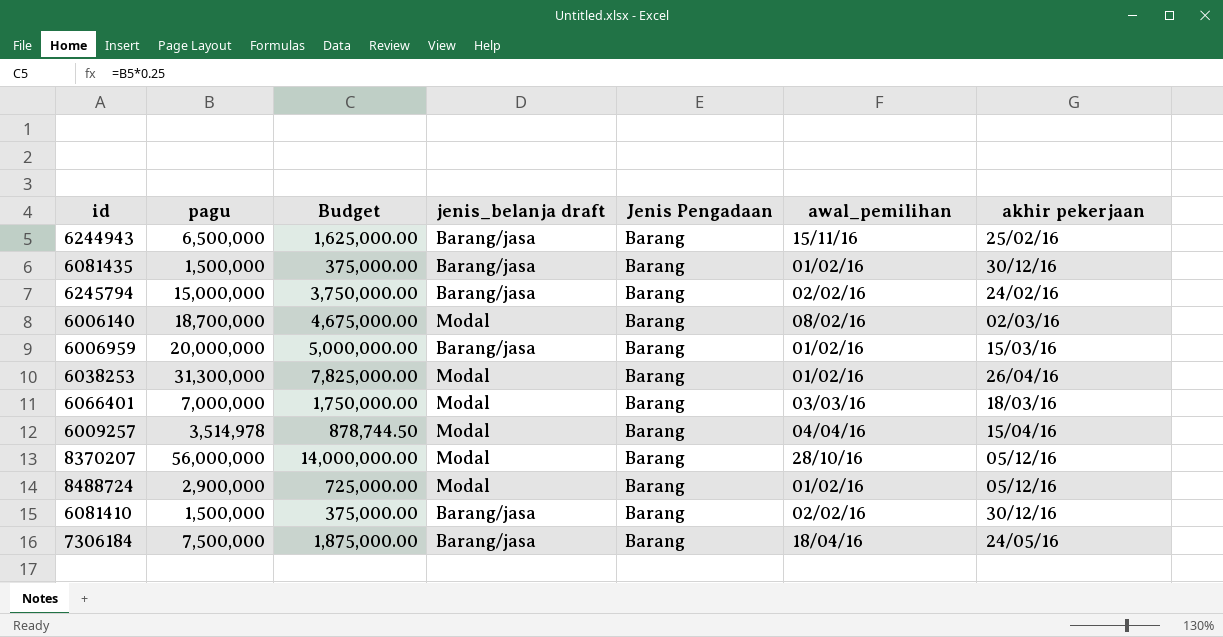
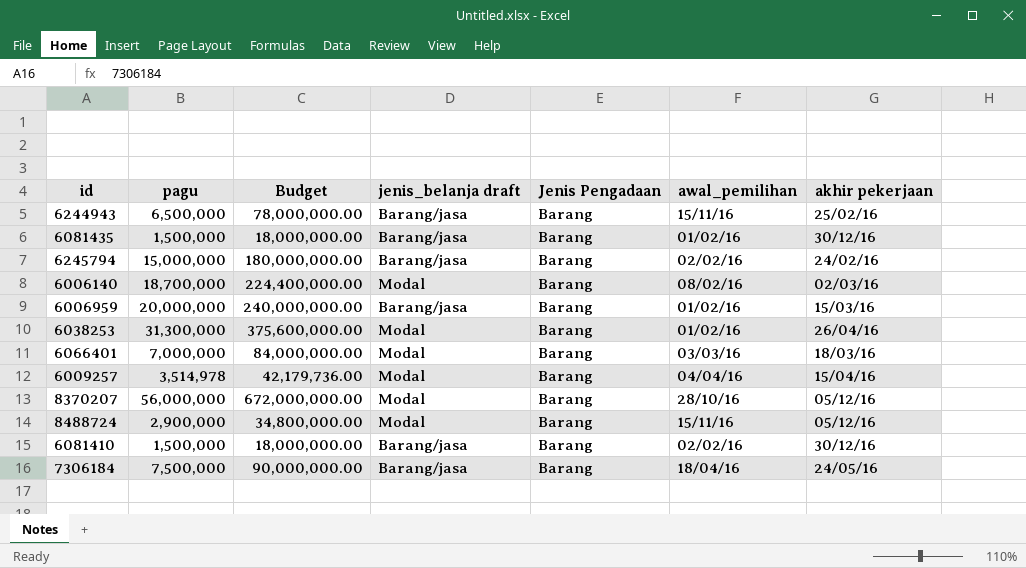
column Budget | formula: [pagu] * 0.25 -> [pagu] * 12
8488724 | awal_pemilihan: 01/02/16 -> 15/11/16

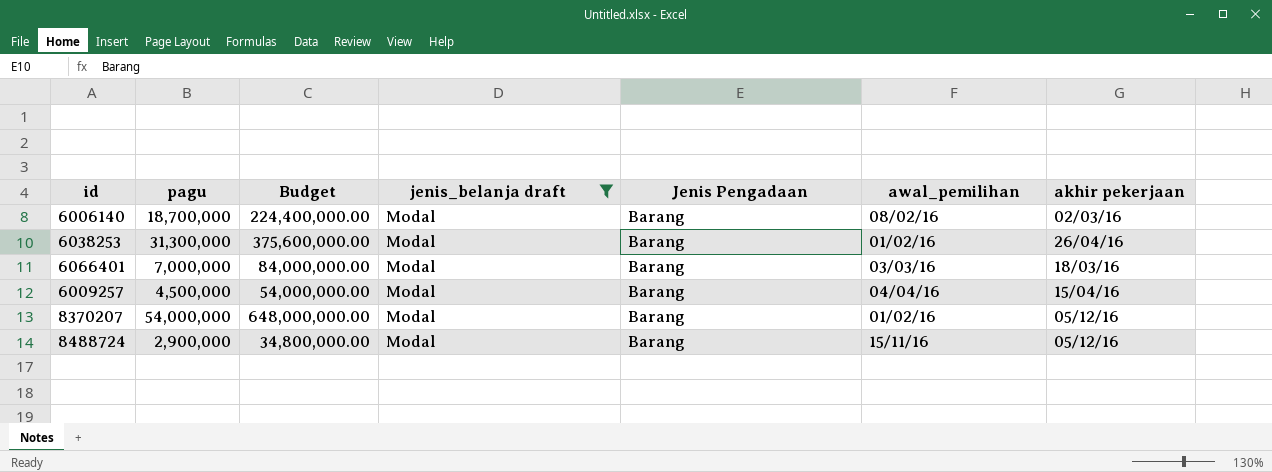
filter: none -> jenis_belanja draft = Modal
6009257 | pagu: 3,514,978 -> 4,500,000
6009257 | Budget: 42,179,736.00 -> 54,000,000.00
8370207 | pagu: 56,000,000 -> 54,000,000
8370207 | Budget: 672,000,000.00 -> 648,000,000.00
8370207 | awal_pemilihan: 28/10/16 -> 01/02/16

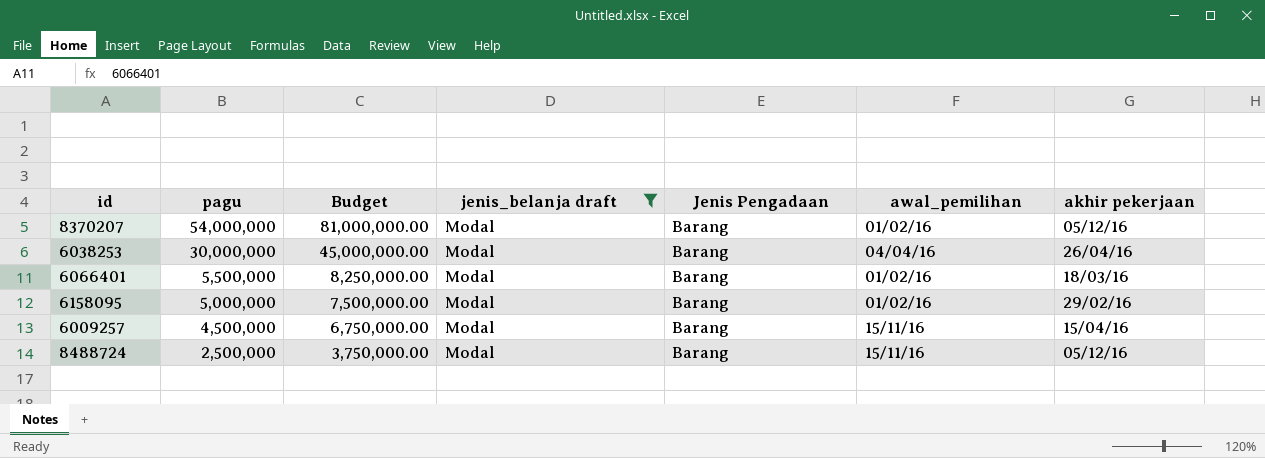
row order: none -> pagu descending
column Budget | formula: [pagu] * 12 -> [pagu] * 1.5
row 6006140: 18,700,000 | 224,400,000.00 | Modal | Barang | 08/02/16 | 02/03/16 -> none
6038253 | pagu: 31,300,000 -> 30,000,000
6038253 | awal_pemilihan: 01/02/16 -> 04/04/16
6066401 | pagu: 7,000,000 -> 5,500,000
6066401 | awal_pemilihan: 03/03/16 -> 01/02/16
row 6158095: none -> 5,000,000 | 7,500,000.00 | Modal | Barang | 01/02/16 | 29/02/16
6009257 | awal_pemilihan: 04/04/16 -> 15/11/16
8488724 | pagu: 2,900,000 -> 2,500,000

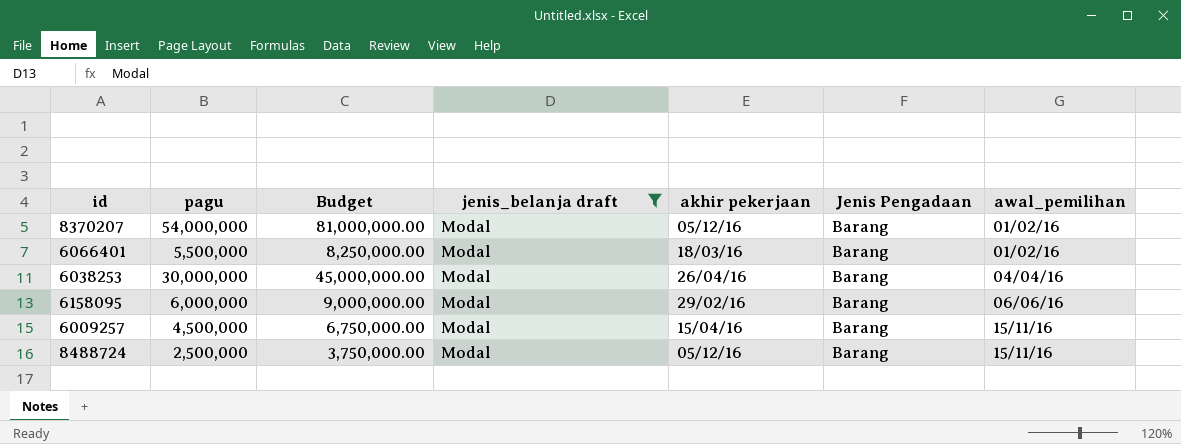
row order: pagu descending -> awal_pemilihan ascending
column akhir pekerjaan | position: 7 -> 5
6158095 | pagu: 5,000,000 -> 6,000,000
6158095 | Budget: 7,500,000.00 -> 9,000,000.00
6158095 | awal_pemilihan: 01/02/16 -> 06/06/16

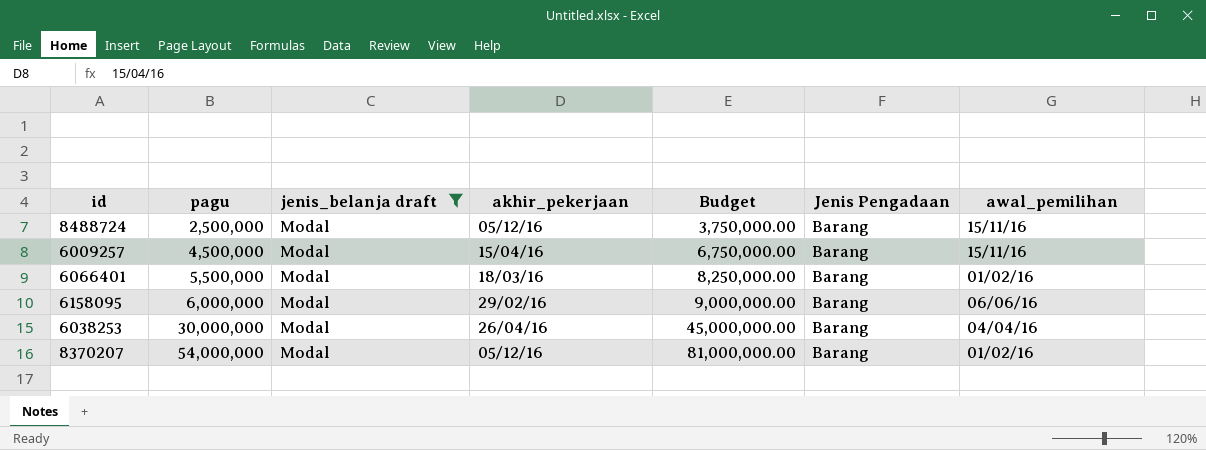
row order: awal_pemilihan ascending -> pagu ascending
column name: akhir pekerjaan -> akhir_pekerjaan
column Budget | position: 3 -> 5

